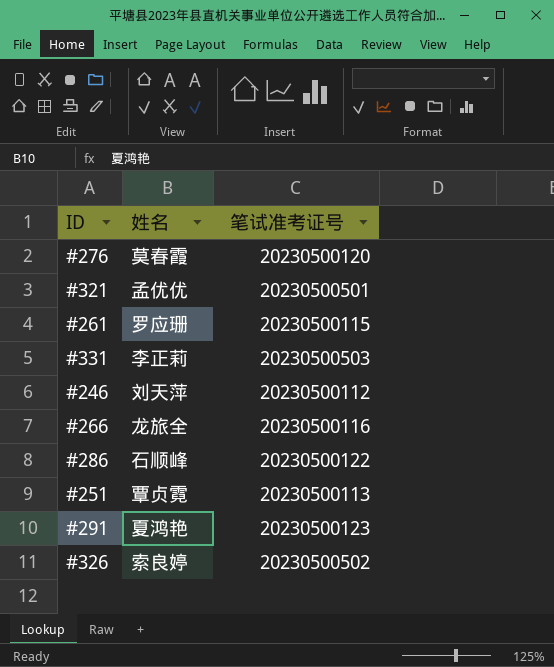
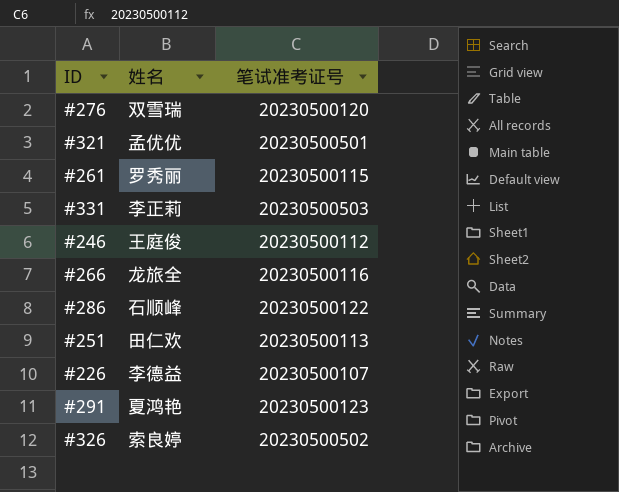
#276 | 姓名: 莫春霞 -> 双雪瑞
#261 | 姓名: 罗应珊 -> 罗秀丽
#246 | 姓名: 刘天萍 -> 王庭俊
#251 | 姓名: 覃贞霓 -> 田仁欢
row #226: none -> 李德益 | 20230500107

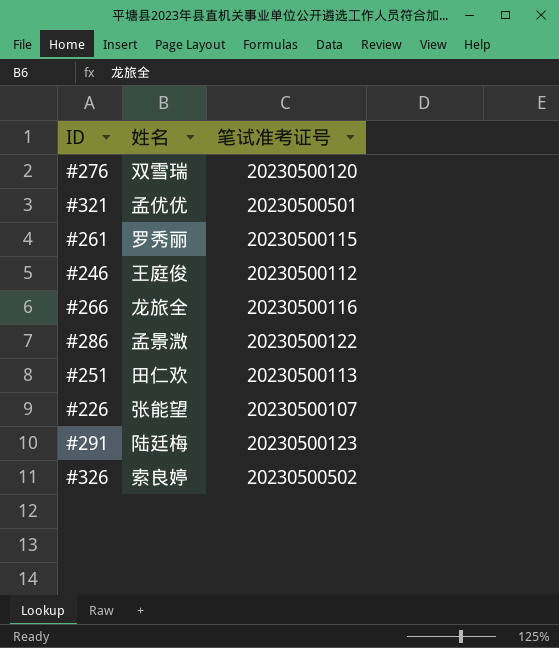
row #331: 李正莉 | 20230500503 -> none
#286 | 姓名: 石顺峰 -> 孟景溦
#226 | 姓名: 李德益 -> 张能望
#291 | 姓名: 夏鸿艳 -> 陆廷梅

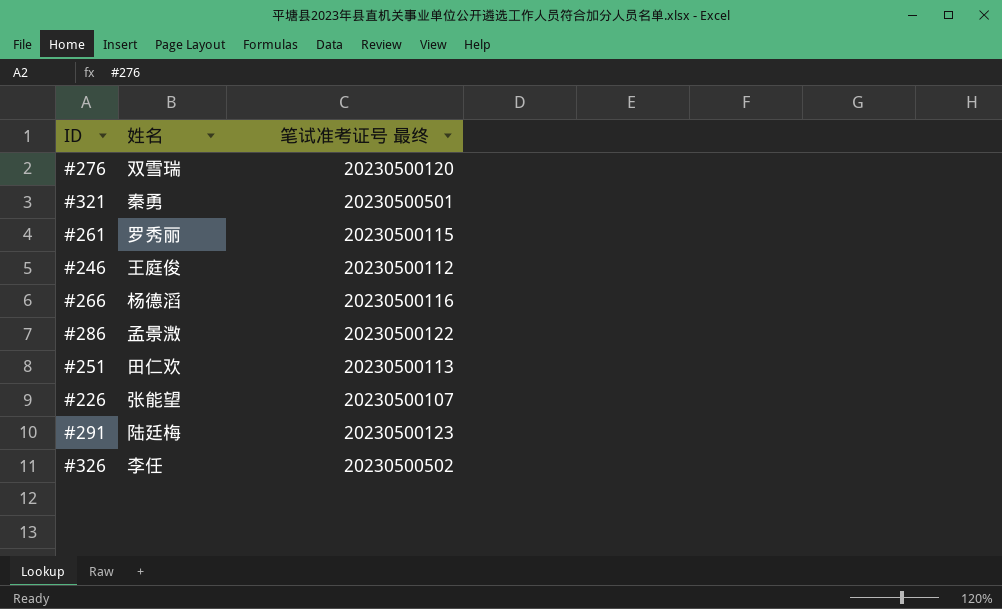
column name: 笔试准考证号 -> 笔试准考证号 最终
#321 | 姓名: 孟优优 -> 秦勇
#266 | 姓名: 龙旅全 -> 杨德滔
#326 | 姓名: 索良婷 -> 李任

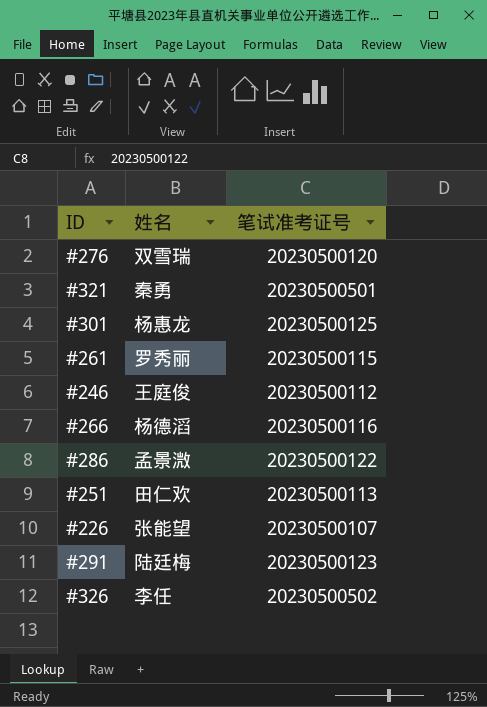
column name: 笔试准考证号 最终 -> 笔试准考证号
row #301: none -> 杨惠龙 | 20230500125

